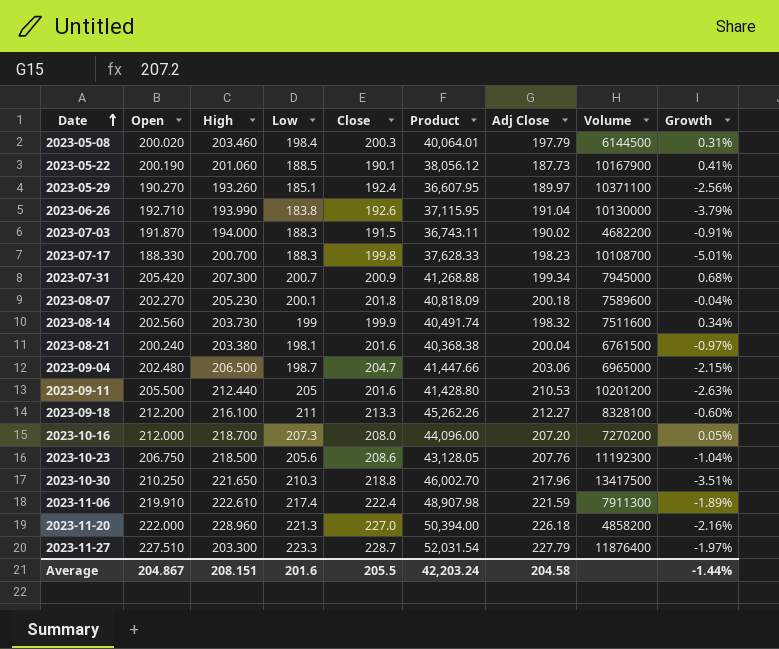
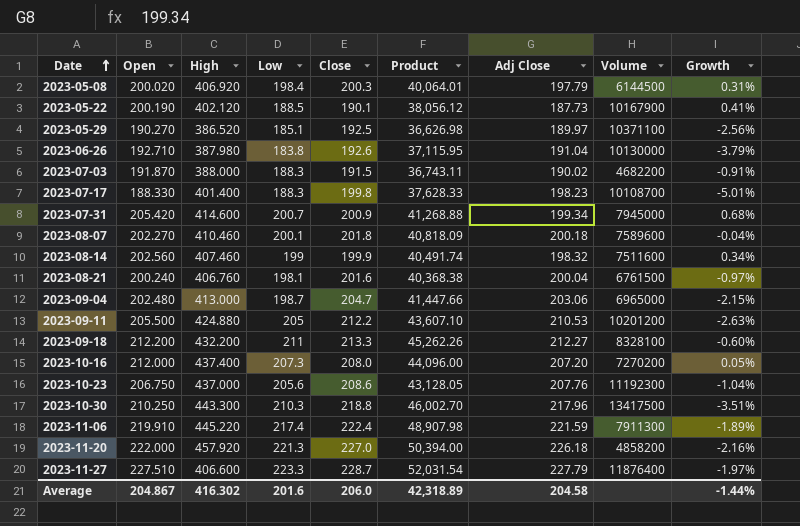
2023-05-08 | High: 203.460 -> 406.920
2023-05-22 | High: 201.060 -> 402.120
2023-05-29 | High: 193.260 -> 386.520
2023-05-29 | Close: 192.4 -> 192.5
2023-05-29 | Product: 36,607.95 -> 36,626.98
2023-06-26 | High: 193.990 -> 387.980
2023-07-03 | High: 194.000 -> 388.000
2023-07-17 | High: 200.700 -> 401.400
2023-07-31 | High: 207.300 -> 414.600
2023-08-07 | High: 205.230 -> 410.460
2023-08-14 | High: 203.730 -> 407.460
2023-08-21 | High: 203.380 -> 406.760
2023-09-04 | High: 206.500 -> 413.000
2023-09-11 | High: 212.440 -> 424.880
2023-09-11 | Close: 201.6 -> 212.2
2023-09-11 | Product: 41,428.80 -> 43,607.10
2023-09-18 | High: 216.100 -> 432.200
2023-10-16 | High: 218.700 -> 437.400
2023-10-23 | High: 218.500 -> 437.000
2023-10-30 | High: 221.650 -> 443.300
2023-11-06 | High: 222.610 -> 445.220
2023-11-20 | High: 228.960 -> 457.920
2023-11-27 | High: 203.300 -> 406.600
Average | High: 208.151 -> 416.302
Average | Close: 205.5 -> 206.0
Average | Product: 42,203.24 -> 42,318.89

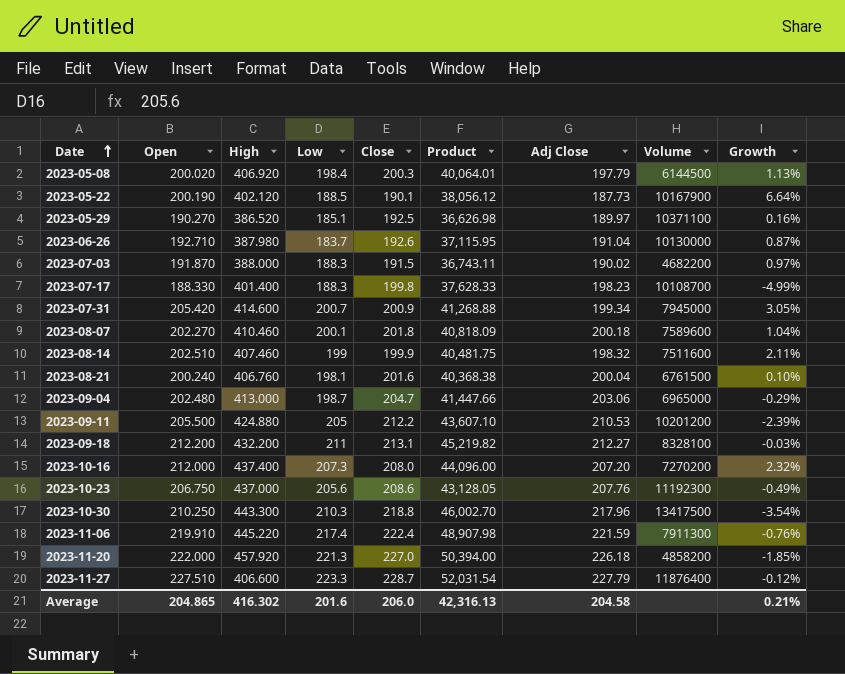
column Growth | formula: ([Low] - [Adj Close]) / [Adj Close] -> ([Open] - [Adj Close]) / [Adj Close]
2023-06-26 | Low: 183.8 -> 183.7
2023-08-14 | Open: 202.560 -> 202.510
2023-08-14 | Product: 40,491.74 -> 40,481.75
2023-09-18 | Close: 213.3 -> 213.1
2023-09-18 | Product: 45,262.26 -> 45,219.82
Average | Open: 204.867 -> 204.865
Average | Product: 42,318.89 -> 42,316.13
Average | Growth: -1.44% -> 0.21%

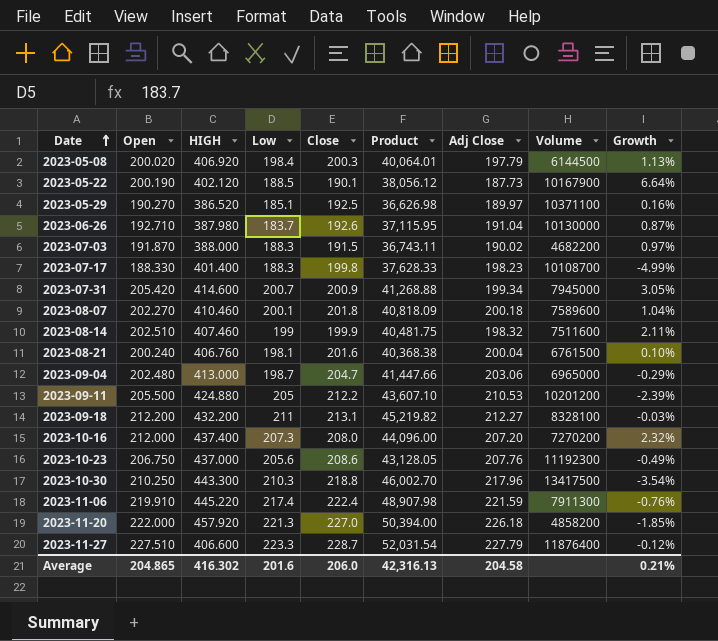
column name: High -> HIGH

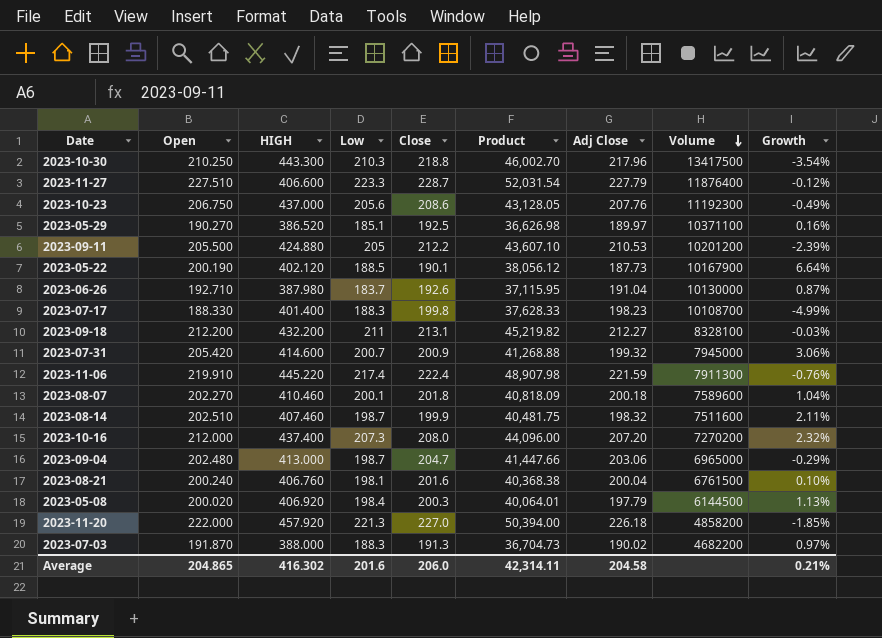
row order: Date ascending -> Volume descending
2023-07-31 | Adj Close: 199.34 -> 199.32
2023-07-31 | Growth: 3.05% -> 3.06%
2023-08-14 | Low: 199 -> 198.7
2023-07-03 | Close: 191.5 -> 191.3
2023-07-03 | Product: 36,743.11 -> 36,704.73
Average | Product: 42,316.13 -> 42,314.11

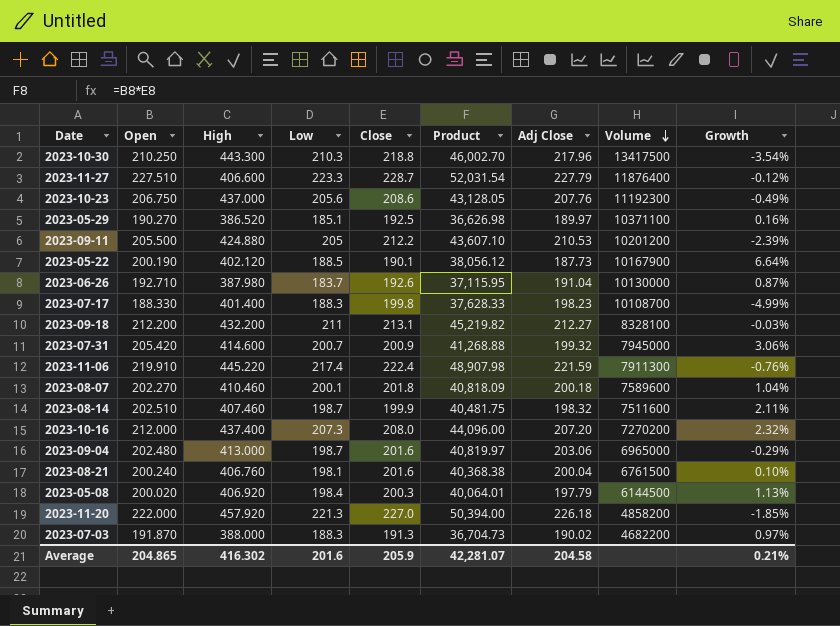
column name: HIGH -> High
2023-09-04 | Close: 204.7 -> 201.6
2023-09-04 | Product: 41,447.66 -> 40,819.97
Average | Close: 206.0 -> 205.9
Average | Product: 42,314.11 -> 42,281.07

